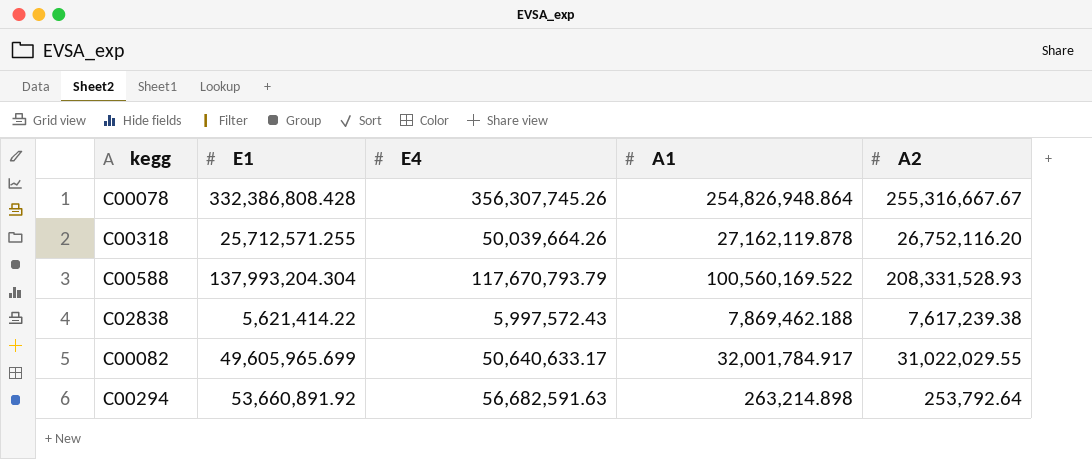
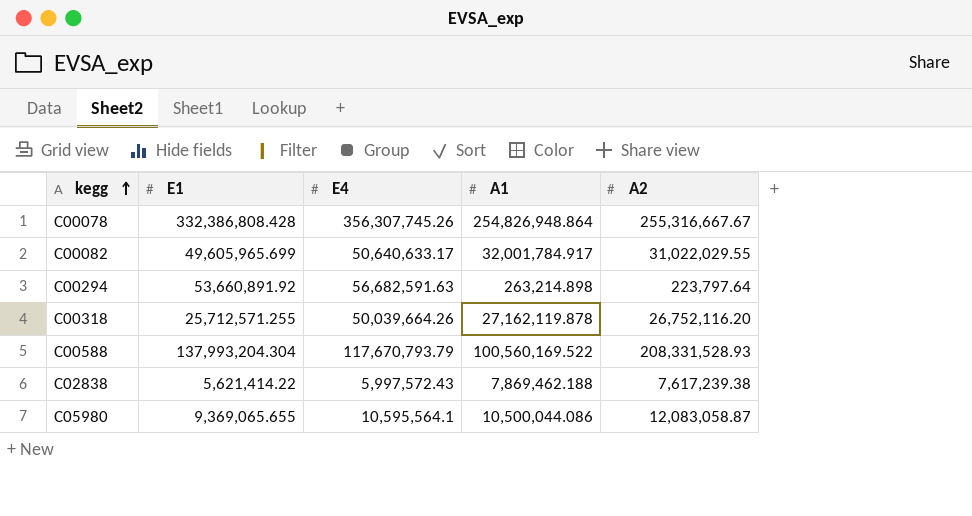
row order: none -> kegg ascending
C00294 | A2: 253,792.64 -> 223,797.64
row C05980: none -> 9,369,065.655 | 10,595,564.1 | 10,500,044.086 | 12,083,058.87

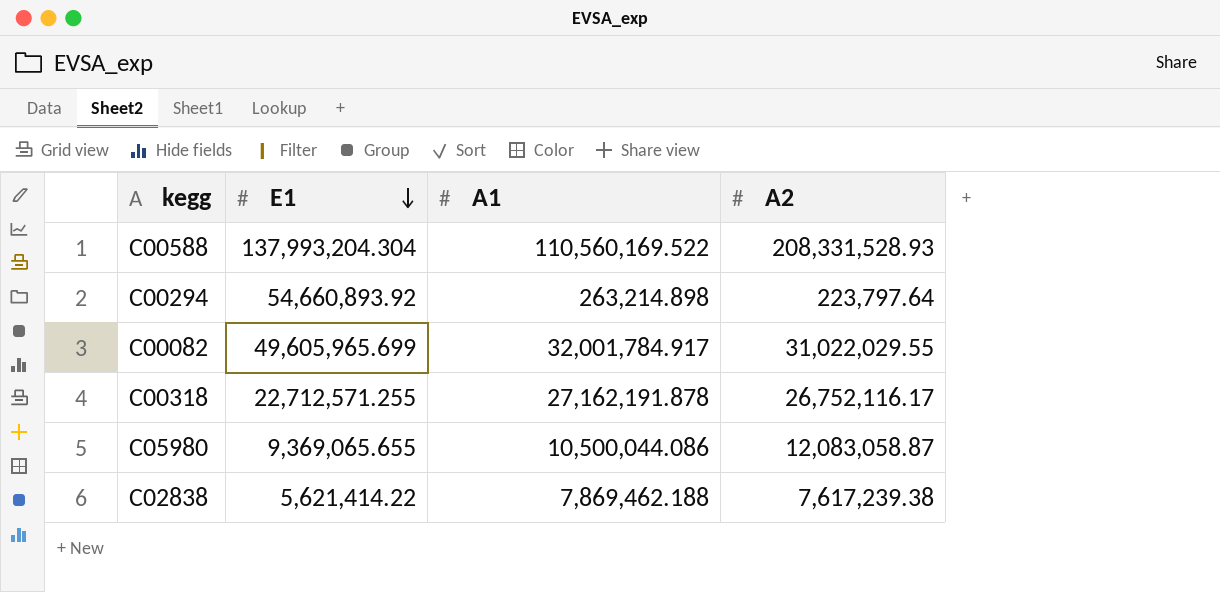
row order: kegg ascending -> E1 descending
column E4 | position: 3 -> none
row C00078: 332,386,808.428 | 356,307,745.26 | 254,826,948.864 | 255,316,667.67 -> none
C00588 | A1: 100,560,169.522 -> 110,560,169.522
C00294 | E1: 53,660,891.92 -> 54,660,893.92
C00318 | E1: 25,712,571.255 -> 22,712,571.255
C00318 | A1: 27,162,119.878 -> 27,162,191.878
C00318 | A2: 26,752,116.20 -> 26,752,116.17

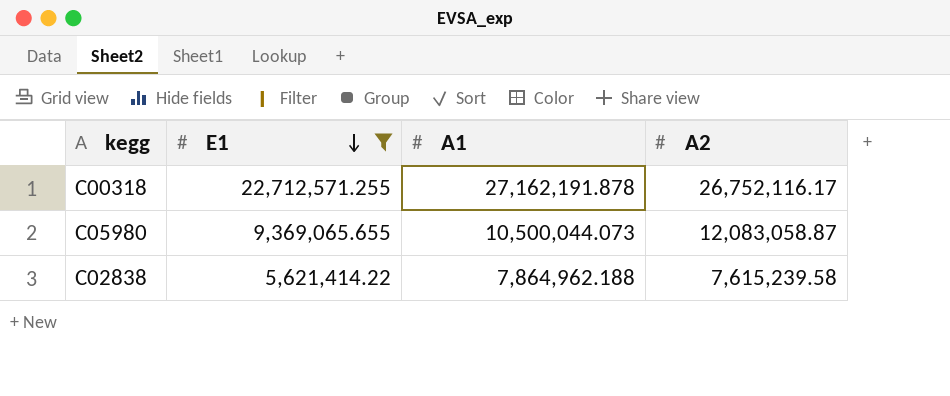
filter: none -> E1 <= 22,712,571.255
C05980 | A1: 10,500,044.086 -> 10,500,044.073
C02838 | A1: 7,869,462.188 -> 7,864,962.188
C02838 | A2: 7,617,239.38 -> 7,615,239.58

